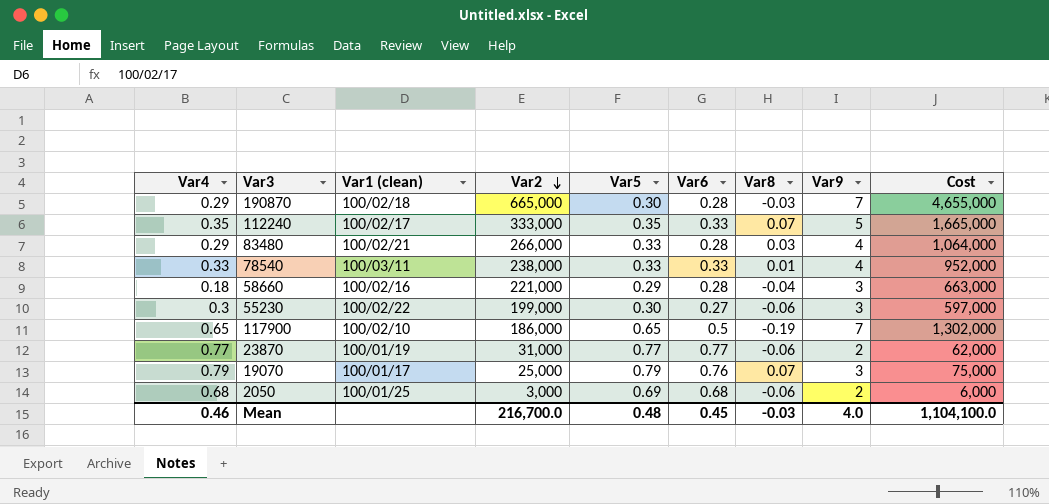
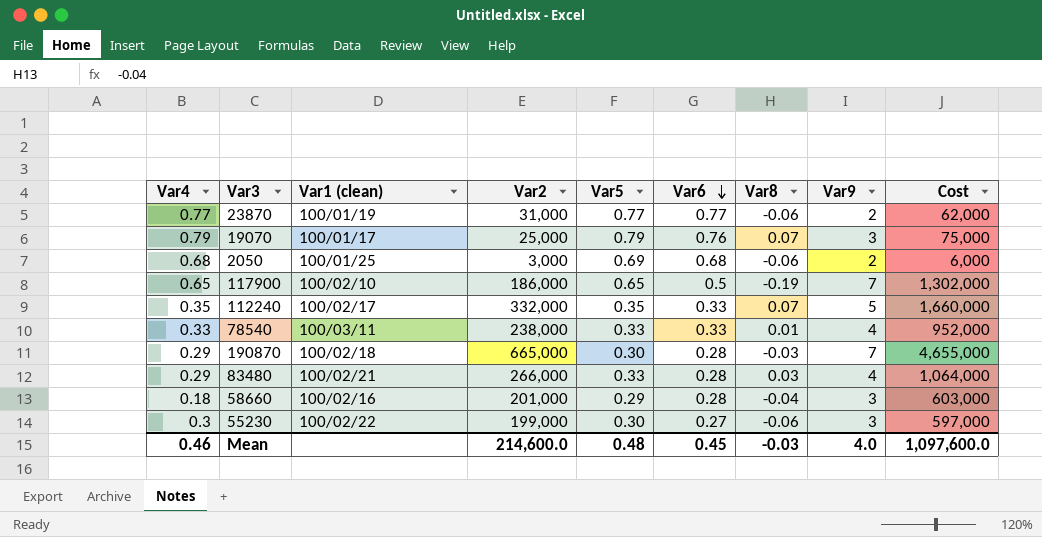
row order: Var2 descending -> Var6 descending
112240 | Var2: 333,000 -> 332,000
112240 | Cost: 1,665,000 -> 1,660,000
58660 | Var2: 221,000 -> 201,000
58660 | Cost: 663,000 -> 603,000
Mean | Var2: 216,700.0 -> 214,600.0
Mean | Cost: 1,104,100.0 -> 1,097,600.0

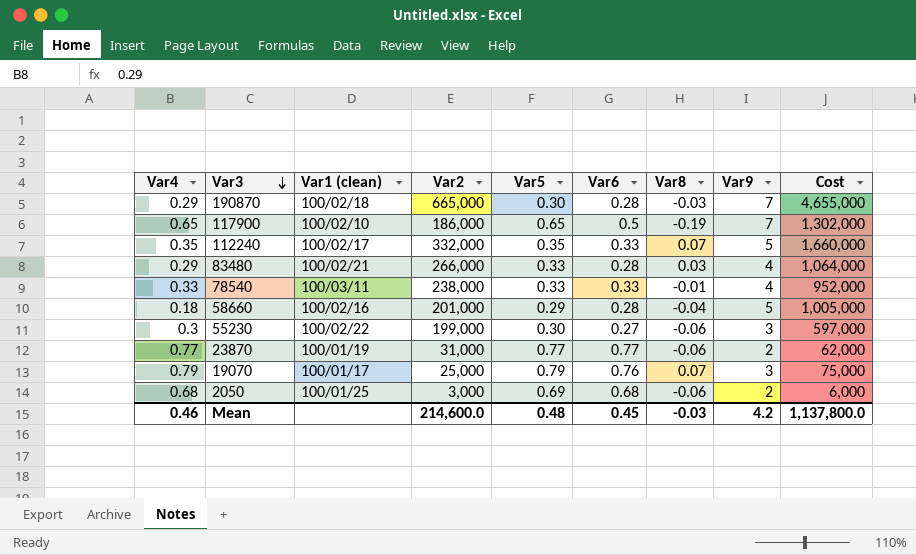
row order: Var6 descending -> Var3 descending
78540 | Var8: 0.01 -> -0.01
58660 | Var9: 3 -> 5
58660 | Cost: 603,000 -> 1,005,000
Mean | Var9: 4.0 -> 4.2
Mean | Cost: 1,097,600.0 -> 1,137,800.0

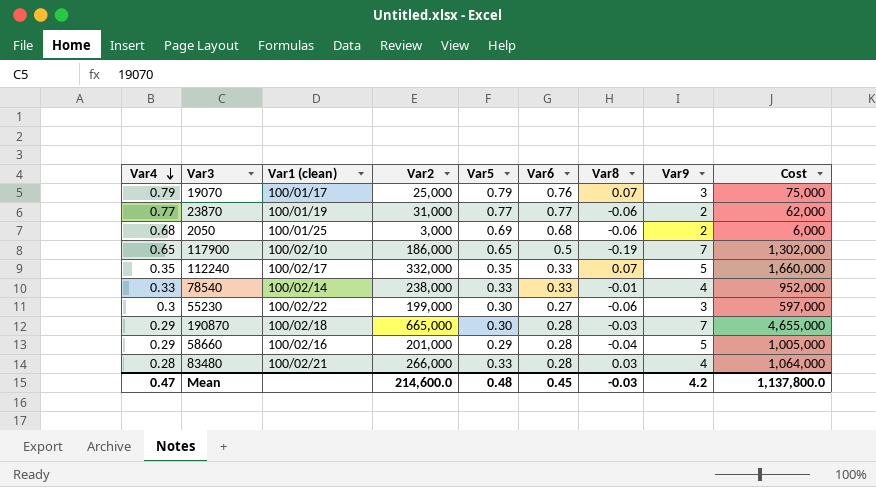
row order: Var3 descending -> Var4 descending
78540 | Var1 (clean): 100/03/11 -> 100/02/14
58660 | Var4: 0.18 -> 0.29
83480 | Var4: 0.29 -> 0.28
Mean | Var4: 0.46 -> 0.47

